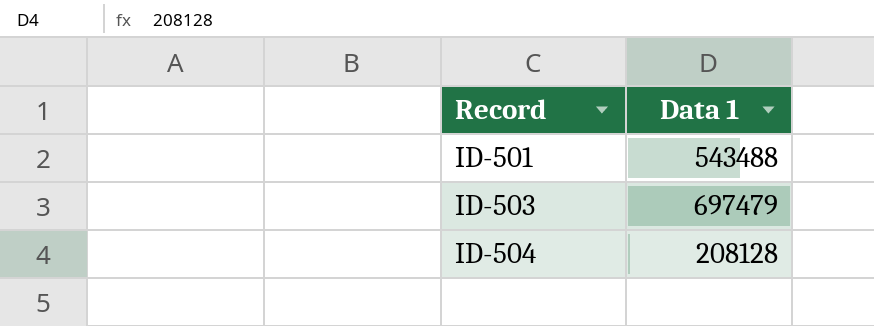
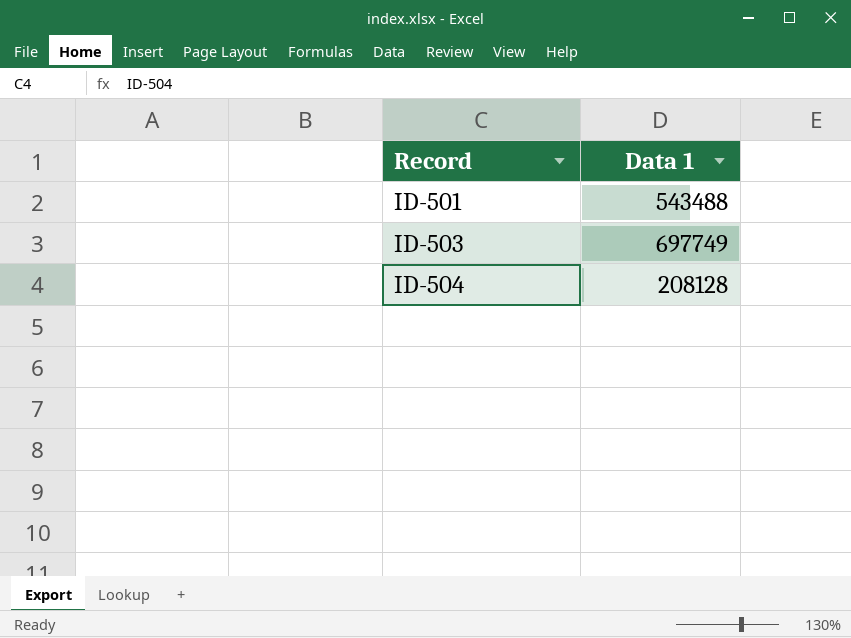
ID-503 | Data 1: 697479 -> 697749

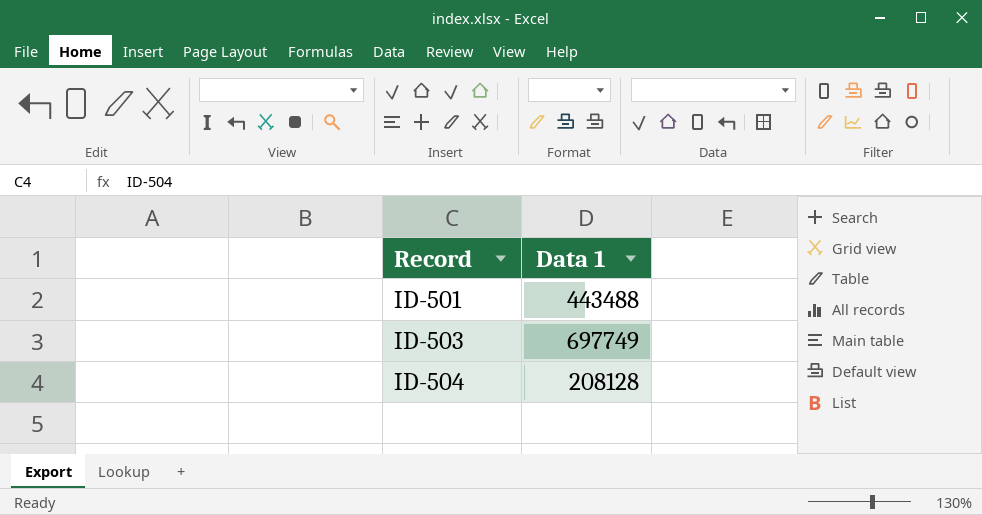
ID-501 | Data 1: 543488 -> 443488

